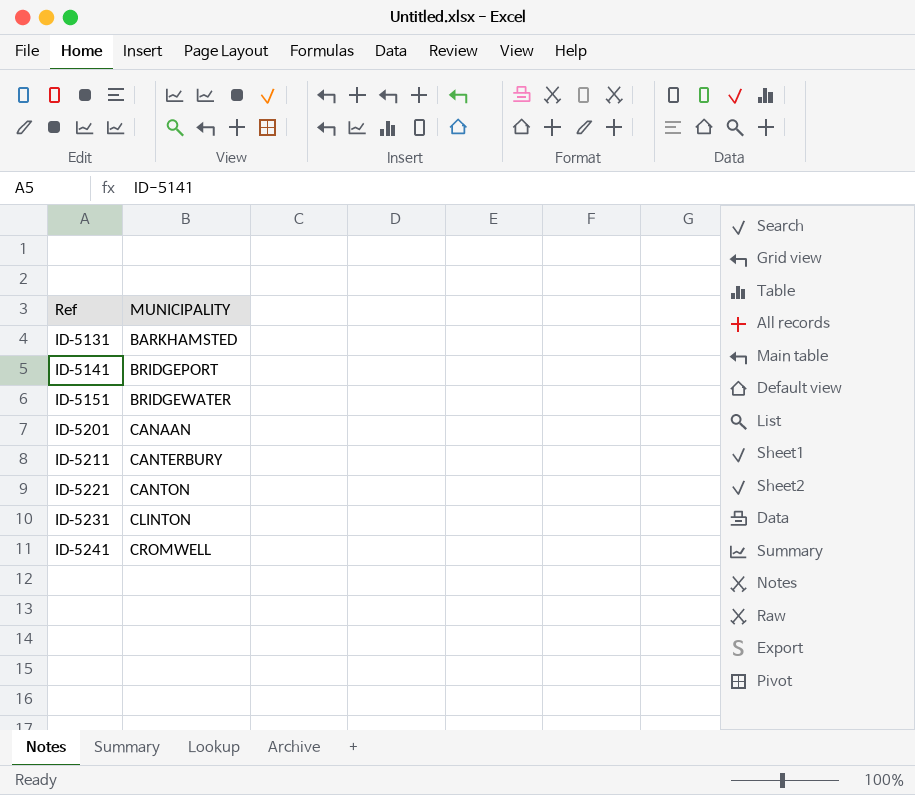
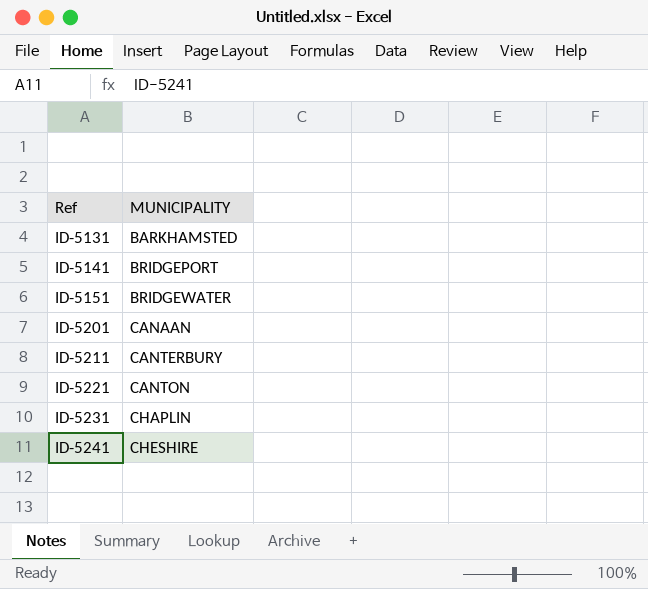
ID-5231 | MUNICIPALITY: CLINTON -> CHAPLIN
ID-5241 | MUNICIPALITY: CROMWELL -> CHESHIRE

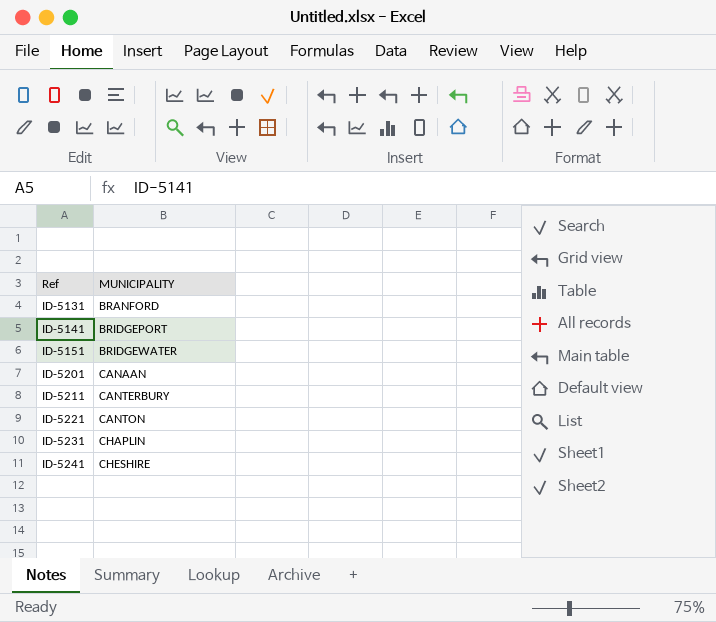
ID-5131 | MUNICIPALITY: BARKHAMSTED -> BRANFORD

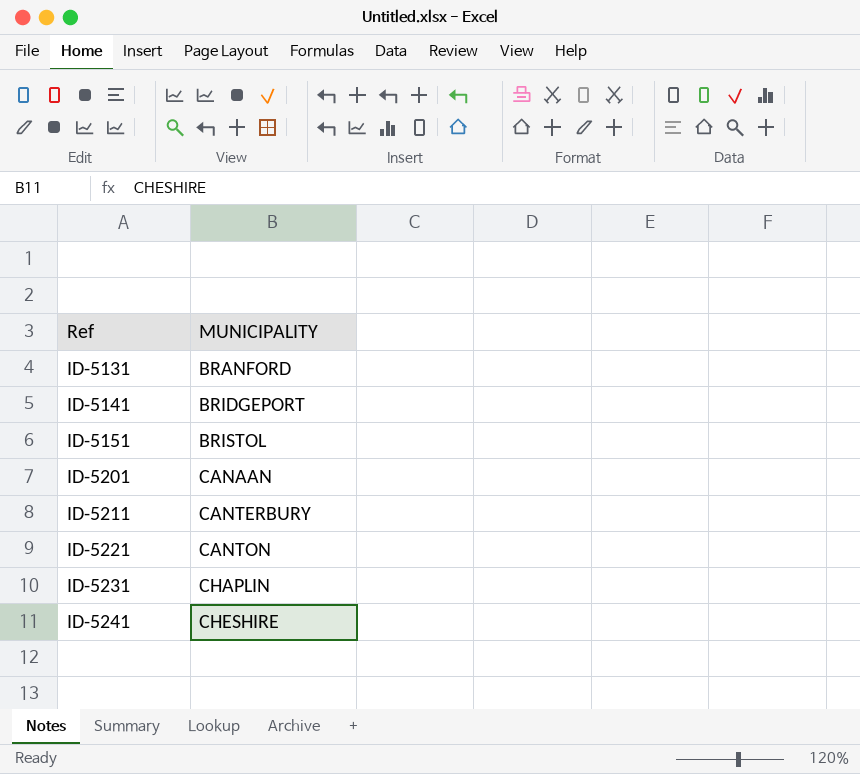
ID-5151 | MUNICIPALITY: BRIDGEWATER -> BRISTOL

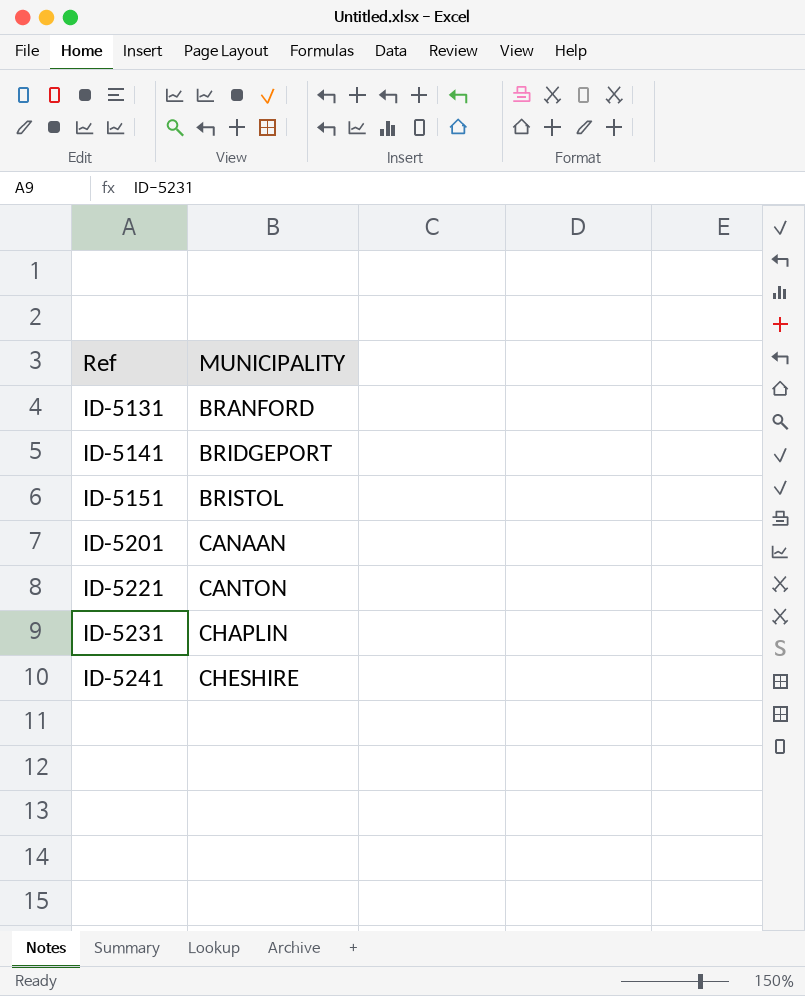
row ID-5211: CANTERBURY -> none

